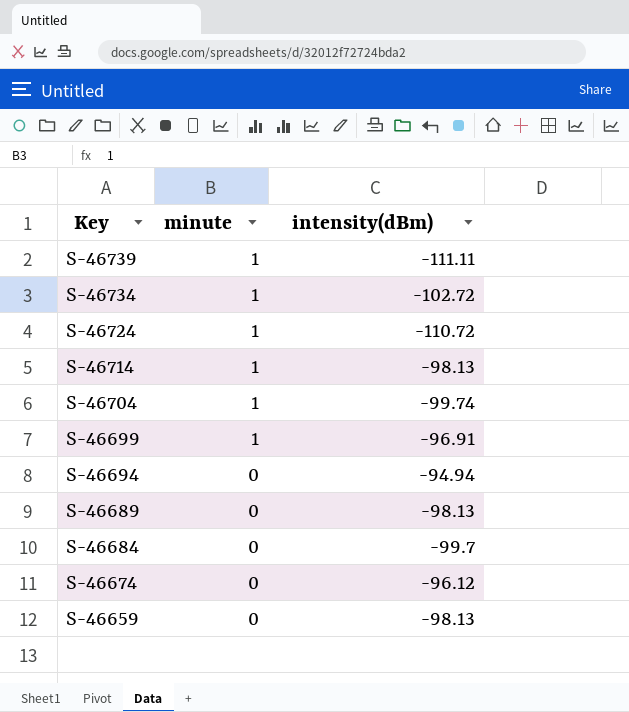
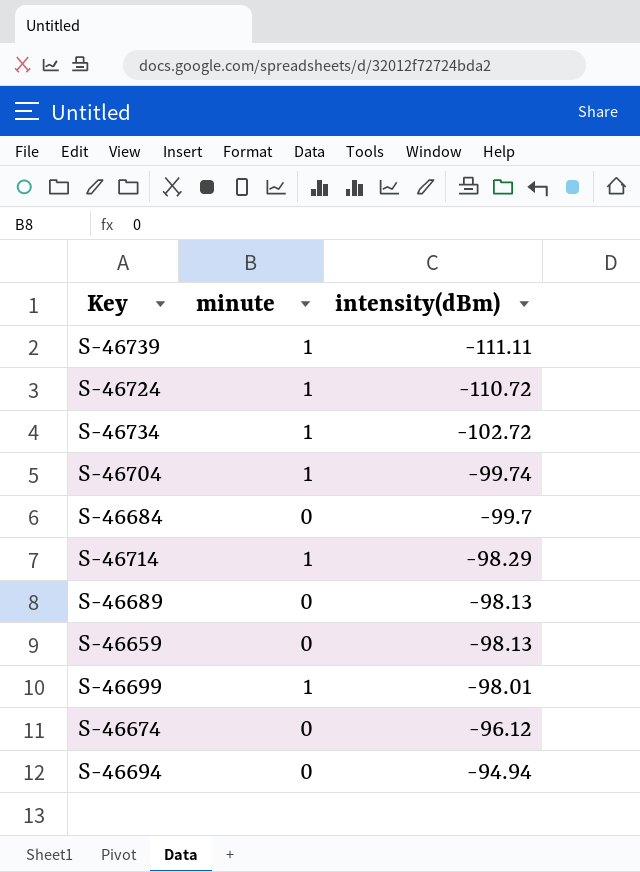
row order: Key descending -> intensity(dBm) ascending
S-46714 | intensity(dBm): -98.13 -> -98.29
S-46699 | intensity(dBm): -96.91 -> -98.01

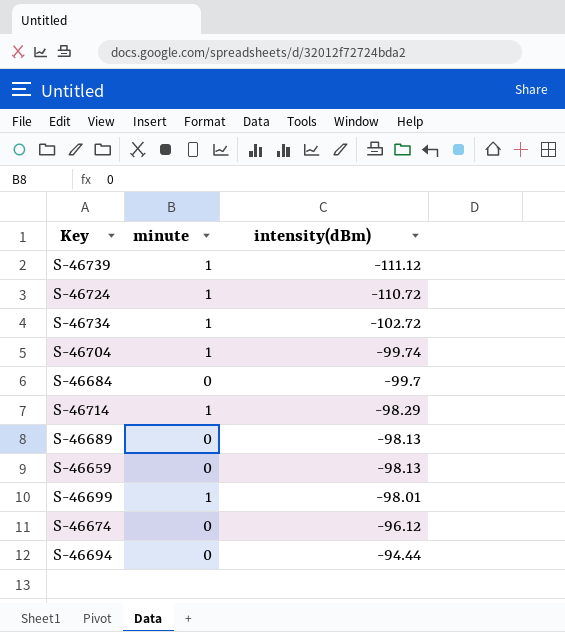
S-46739 | intensity(dBm): -111.11 -> -111.12
S-46694 | intensity(dBm): -94.94 -> -94.44

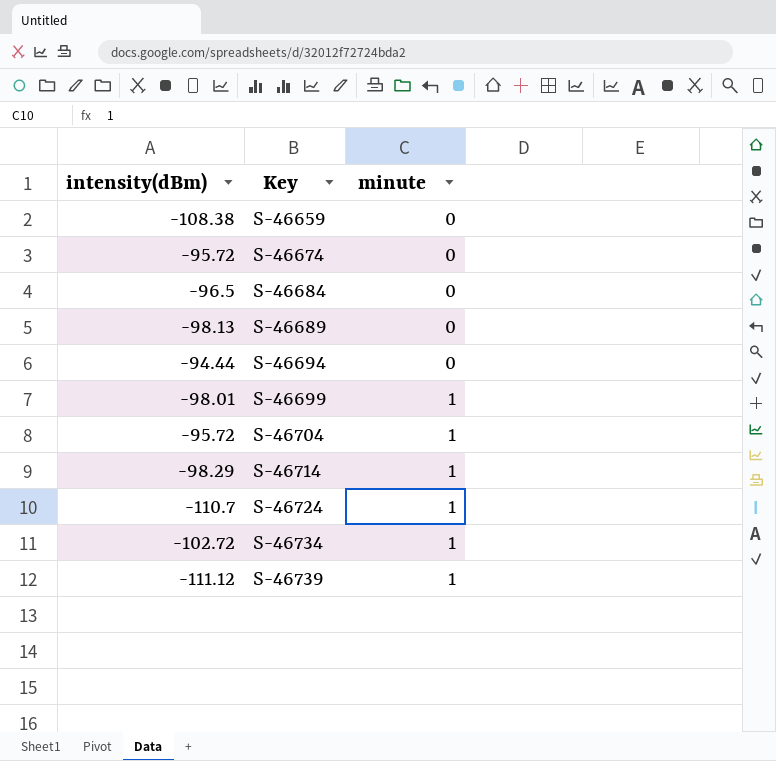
row order: intensity(dBm) ascending -> Key ascending
column intensity(dBm) | position: 3 -> 1
S-46659 | intensity(dBm): -98.13 -> -108.38
S-46674 | intensity(dBm): -96.12 -> -95.72
S-46684 | intensity(dBm): -99.7 -> -96.5
S-46704 | intensity(dBm): -99.74 -> -95.72
S-46724 | intensity(dBm): -110.72 -> -110.7

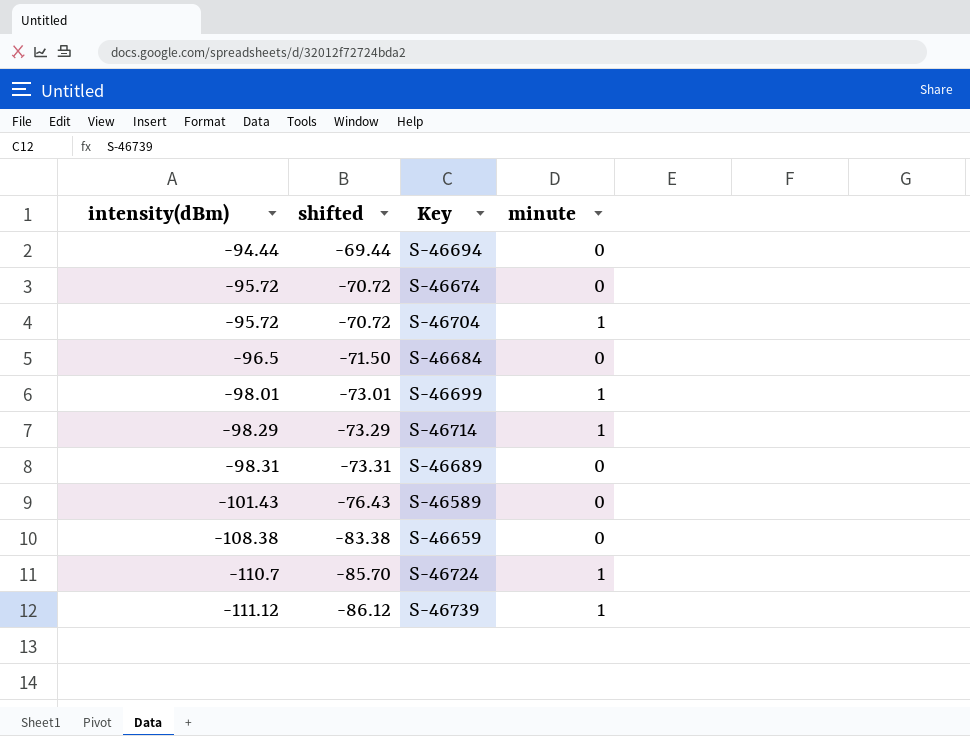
row order: Key ascending -> intensity(dBm) descending
column shifted | formula: none -> [intensity(dBm)] + 25
row S-46734: -102.72 | 1 -> none
S-46689 | intensity(dBm): -98.13 -> -98.31
row S-46589: none -> -101.43 | -76.43 | 0

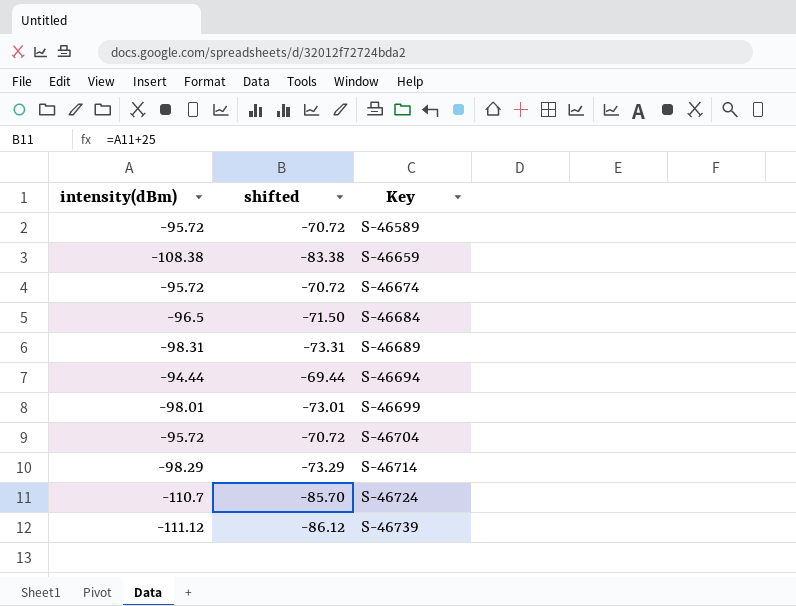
row order: intensity(dBm) descending -> Key ascending
column minute | position: 4 -> none
S-46589 | intensity(dBm): -101.43 -> -95.72
S-46589 | shifted: -76.43 -> -70.72

